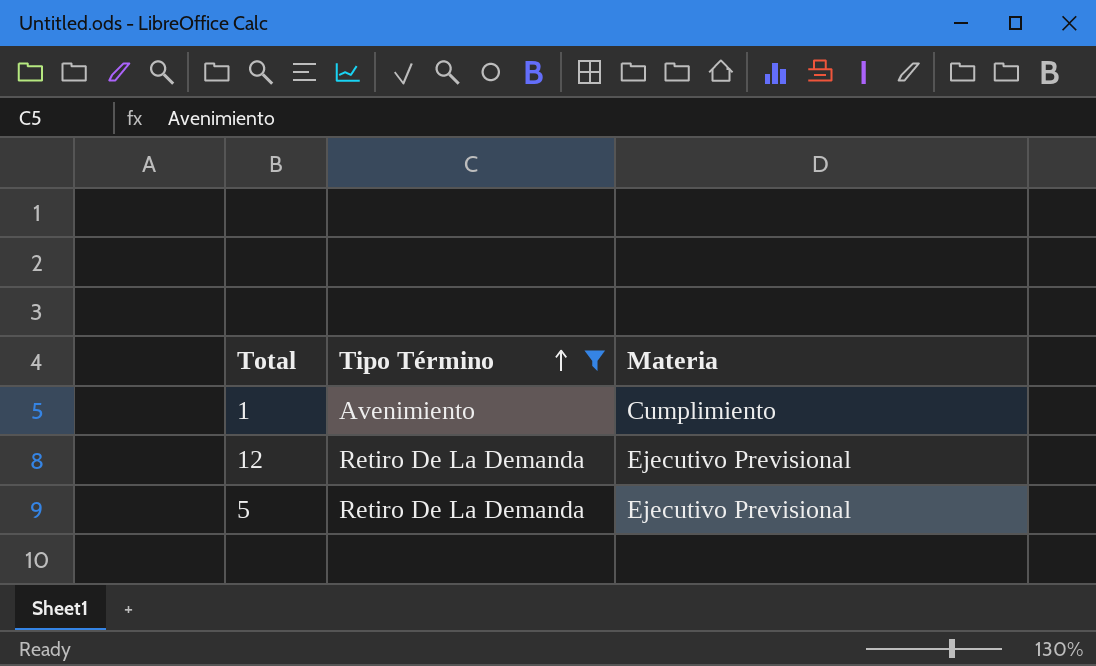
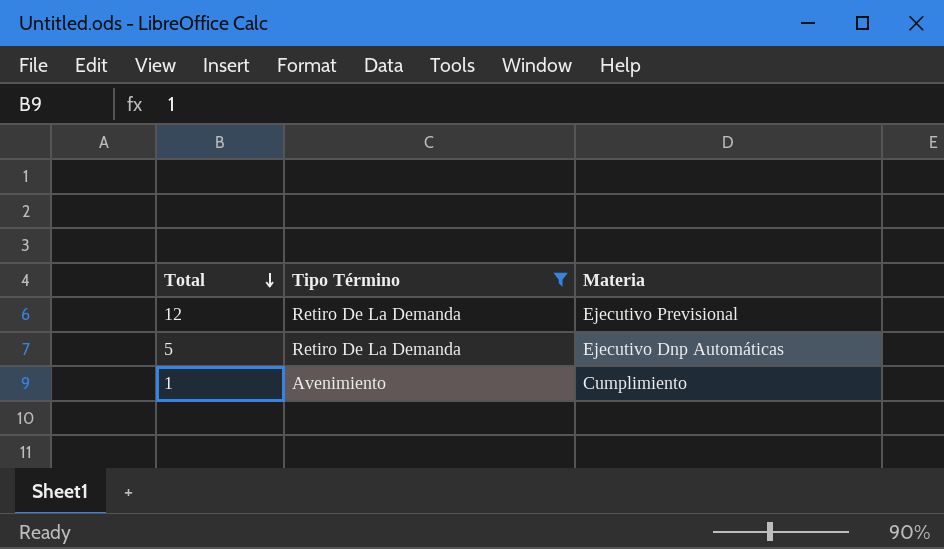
row order: Tipo Término ascending -> Total descending
5 | Materia: Ejecutivo Previsional -> Ejecutivo Dnp Automáticas

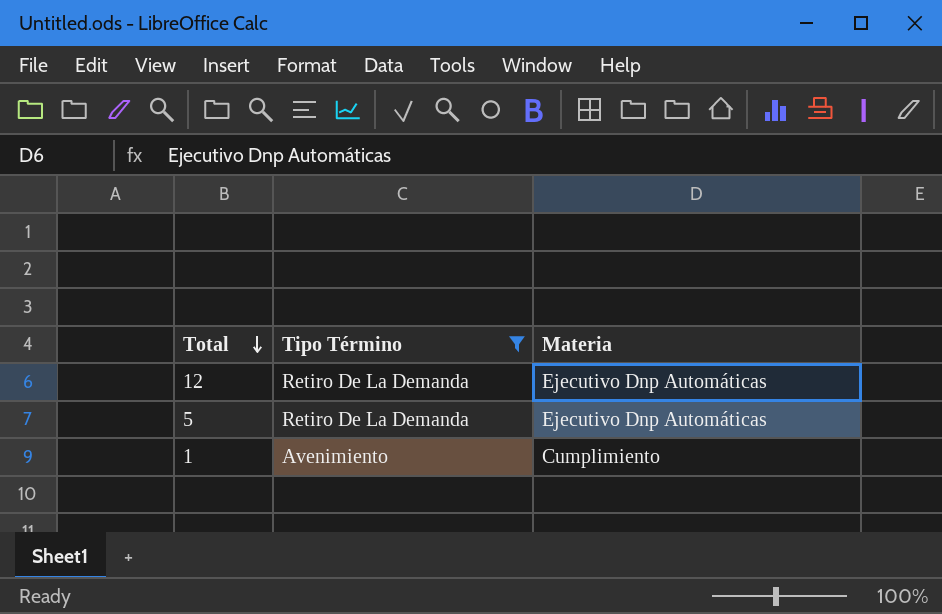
12 | Materia: Ejecutivo Previsional -> Ejecutivo Dnp Automáticas

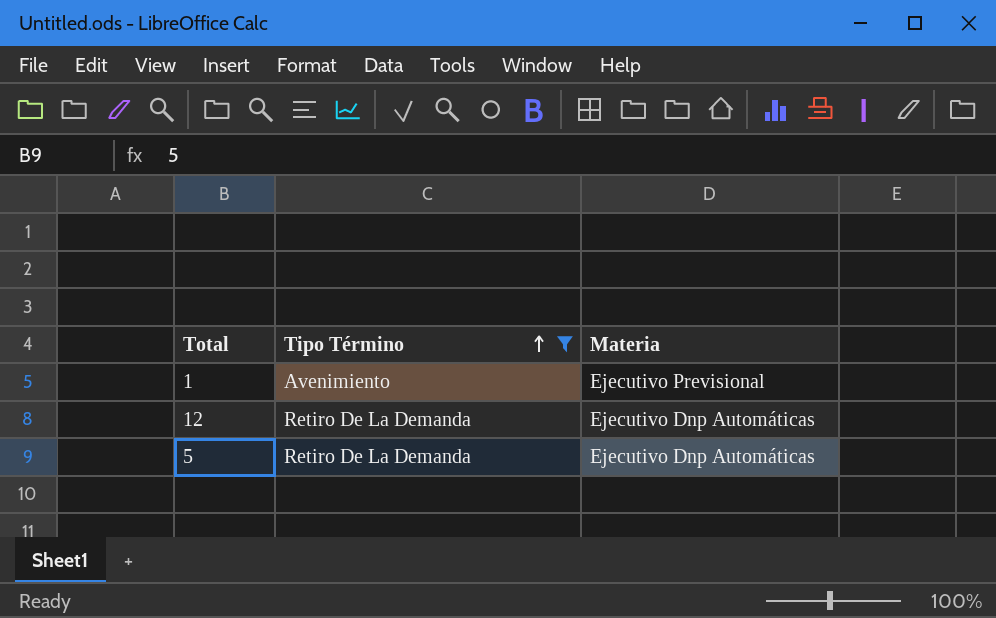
row order: Total descending -> Tipo Término ascending
1 | Materia: Cumplimiento -> Ejecutivo Previsional

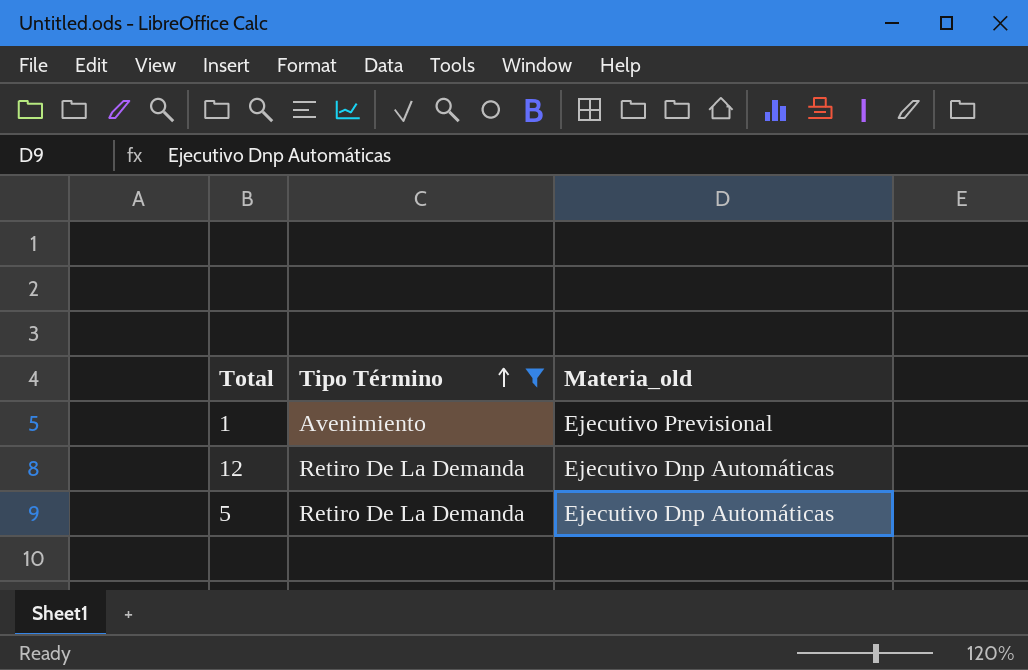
column name: Materia -> Materia_old

